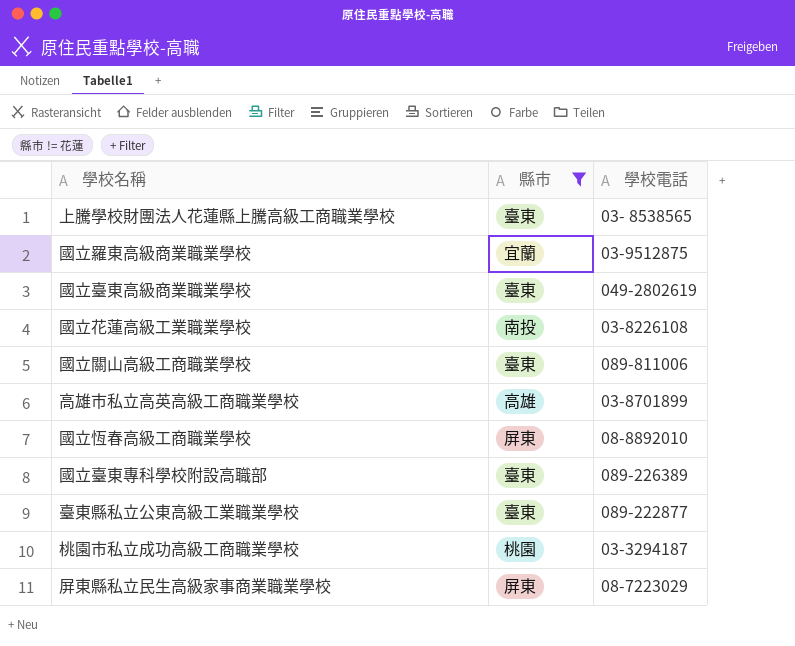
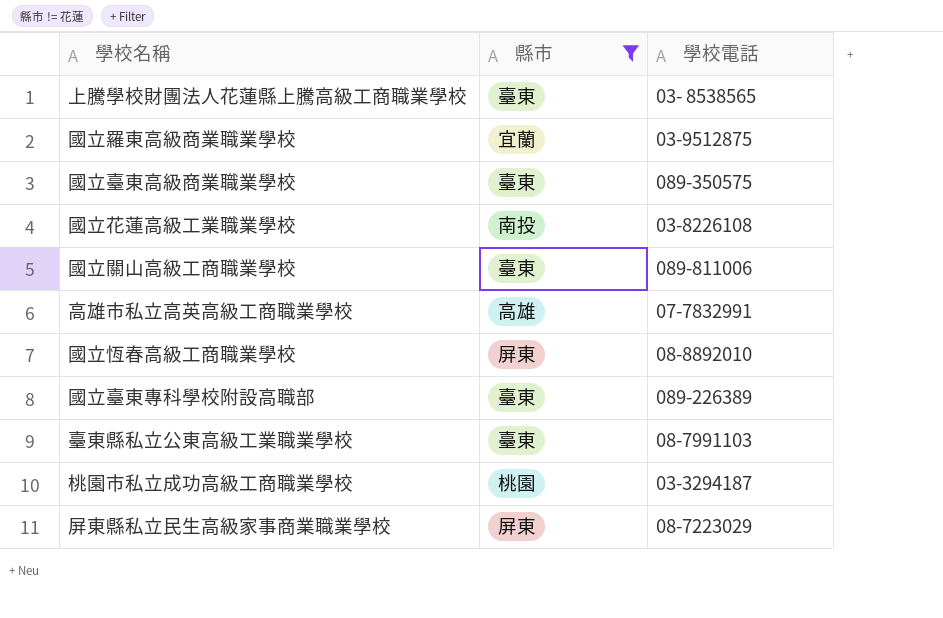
國立臺東高級商業職業學校 | 學校電話: 049-2802619 -> 089-350575
高雄市私立高英高級工商職業學校 | 學校電話: 03-8701899 -> 07-7832991
臺東縣私立公東高級工業職業學校 | 學校電話: 089-222877 -> 08-7991103

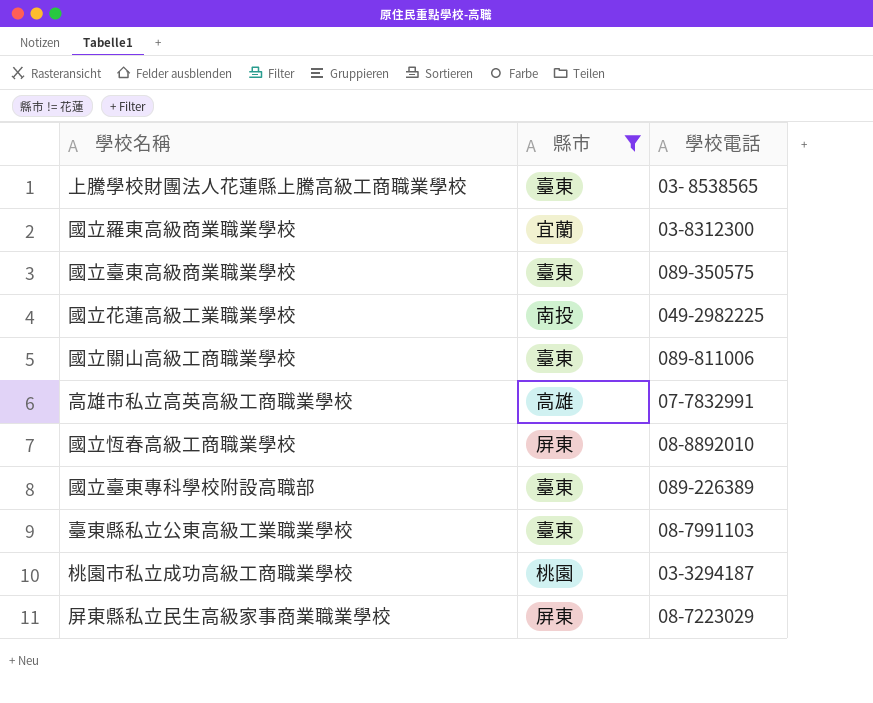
國立羅東高級商業職業學校 | 學校電話: 03-9512875 -> 03-8312300
國立花蓮高級工業職業學校 | 學校電話: 03-8226108 -> 049-2982225

